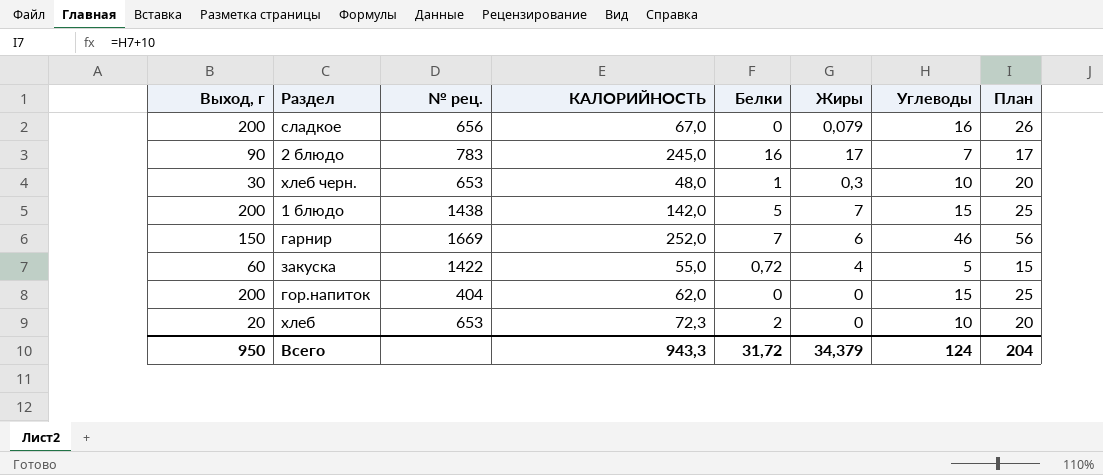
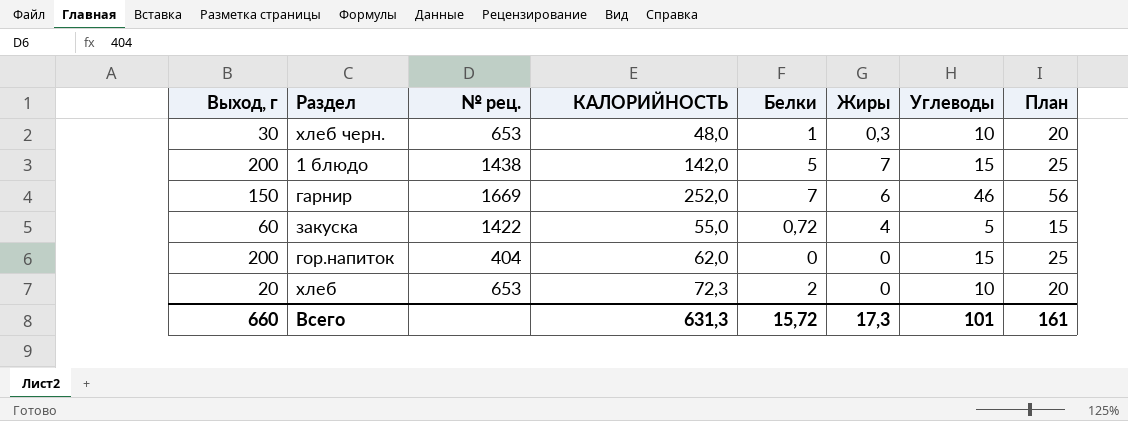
row сладкое: 200 | 656 | 67,0 | 0 | 0,079 | 16 | 26 -> none
row 2 блюдо: 90 | 783 | 245,0 | 16 | 17 | 7 | 17 -> none
Всего | Выход, г: 950 -> 660
Всего | КАЛОРИЙНОСТЬ: 943,3 -> 631,3
Всего | Белки: 31,72 -> 15,72
Всего | Жиры: 34,379 -> 17,3
Всего | Углеводы: 124 -> 101
Всего | План: 204 -> 161

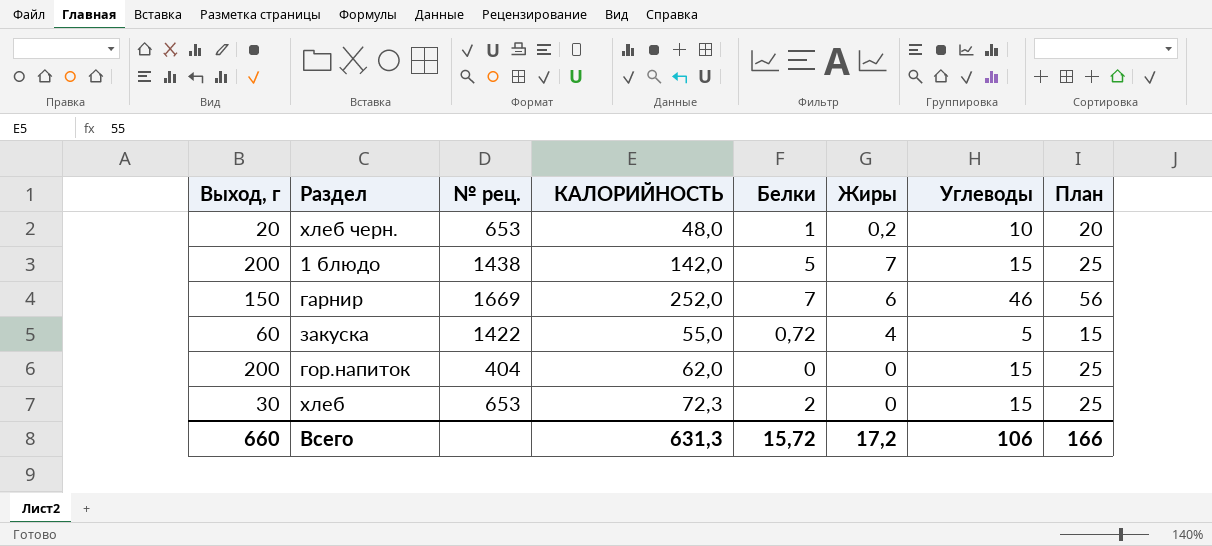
хлеб черн. | Выход, г: 30 -> 20
хлеб черн. | Жиры: 0,3 -> 0,2
хлеб | Выход, г: 20 -> 30
хлеб | Углеводы: 10 -> 15
хлеб | План: 20 -> 25
Всего | Жиры: 17,3 -> 17,2
Всего | Углеводы: 101 -> 106
Всего | План: 161 -> 166

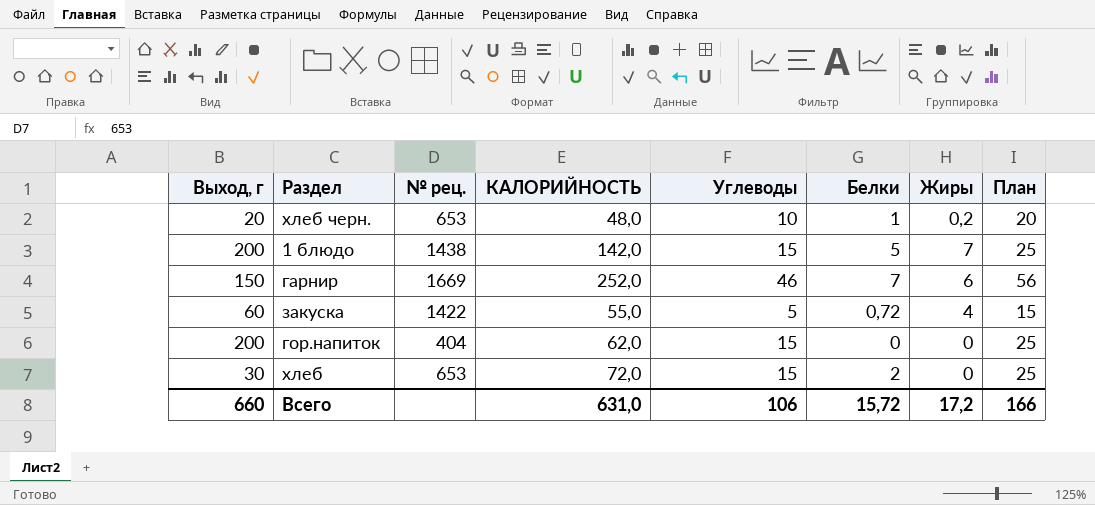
column Углеводы | position: 7 -> 5
хлеб | КАЛОРИЙНОСТЬ: 72,3 -> 72,0
Всего | КАЛОРИЙНОСТЬ: 631,3 -> 631,0

